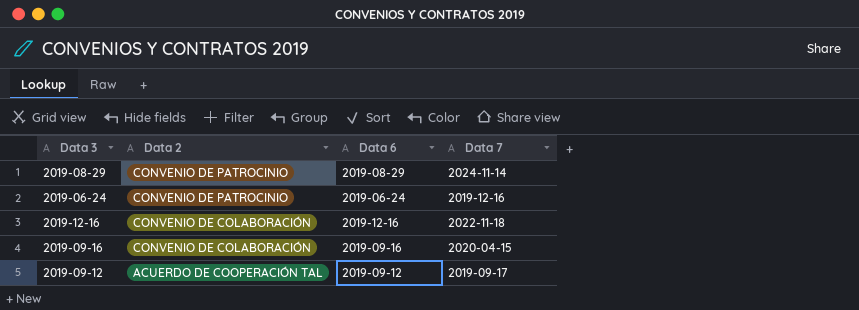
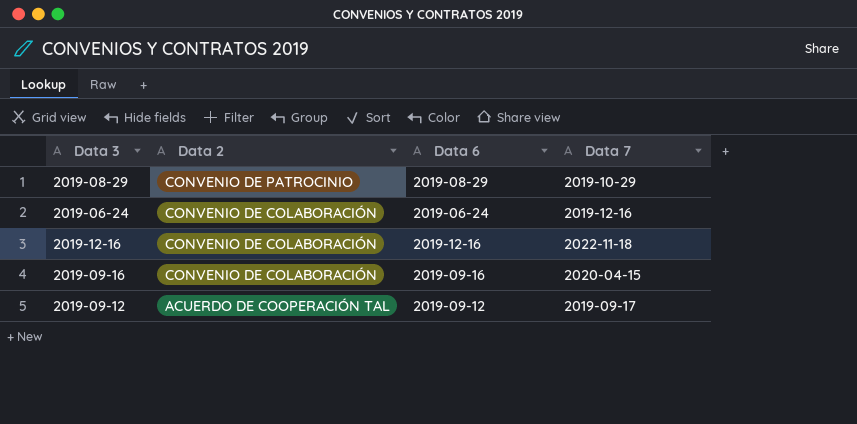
2019-08-29 | Data 7: 2024-11-14 -> 2019-10-29
2019-06-24 | Data 2: CONVENIO DE PATROCINIO -> CONVENIO DE COLABORACIÓN

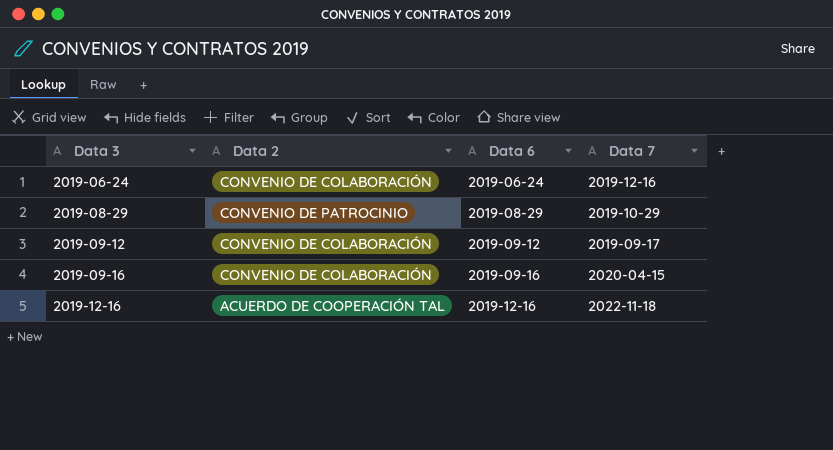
row order: Data 2 descending -> Data 3 ascending
2019-09-12 | Data 2: ACUERDO DE COOPERACIÓN TAL -> CONVENIO DE COLABORACIÓN
2019-12-16 | Data 2: CONVENIO DE COLABORACIÓN -> ACUERDO DE COOPERACIÓN TAL

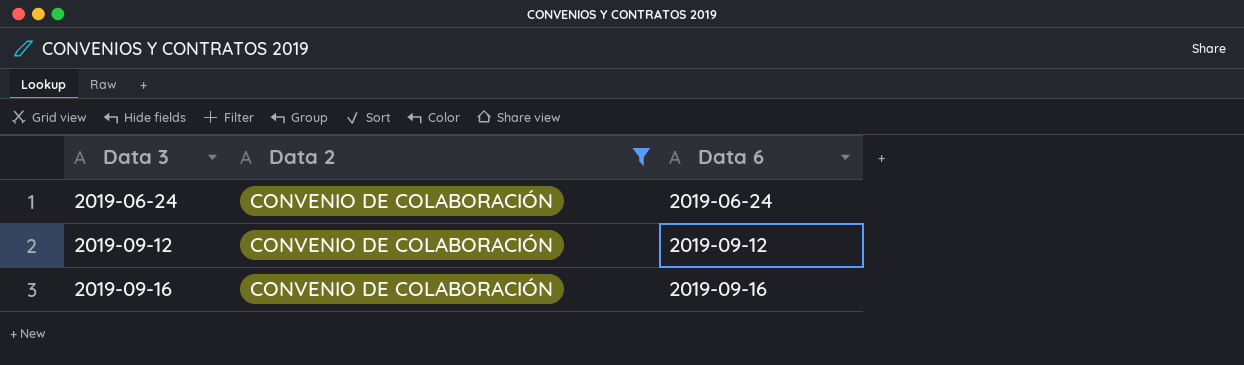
filter: none -> Data 2 = CONVENIO DE COLABORACIÓN
column Data 7 | position: 4 -> none

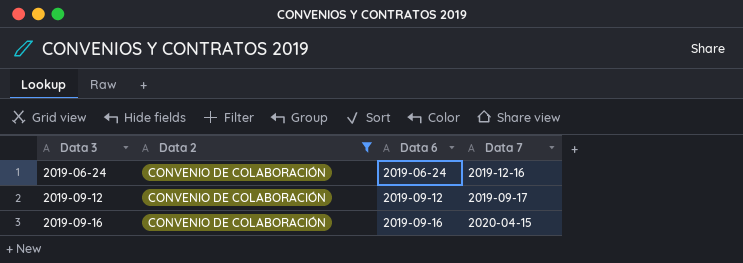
column Data 7 | position: none -> 4

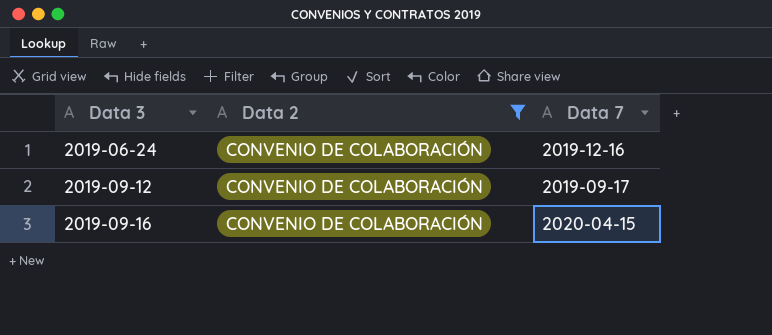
column Data 6 | position: 3 -> none

